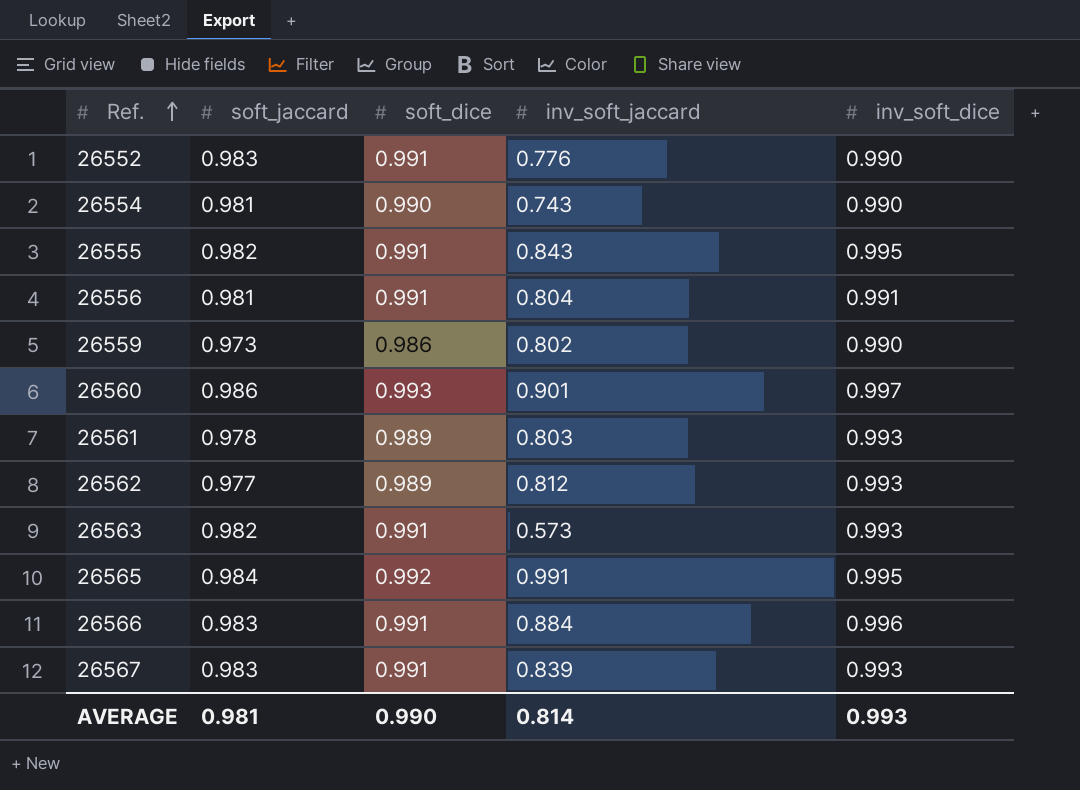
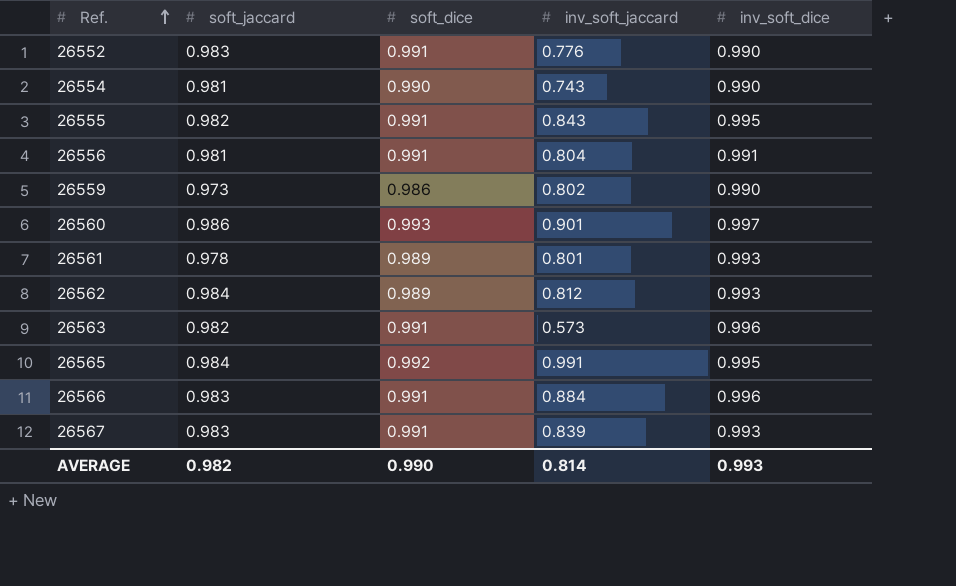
26561 | inv_soft_jaccard: 0.803 -> 0.801
26562 | soft_jaccard: 0.977 -> 0.984
26563 | inv_soft_dice: 0.993 -> 0.996
AVERAGE | soft_jaccard: 0.981 -> 0.982

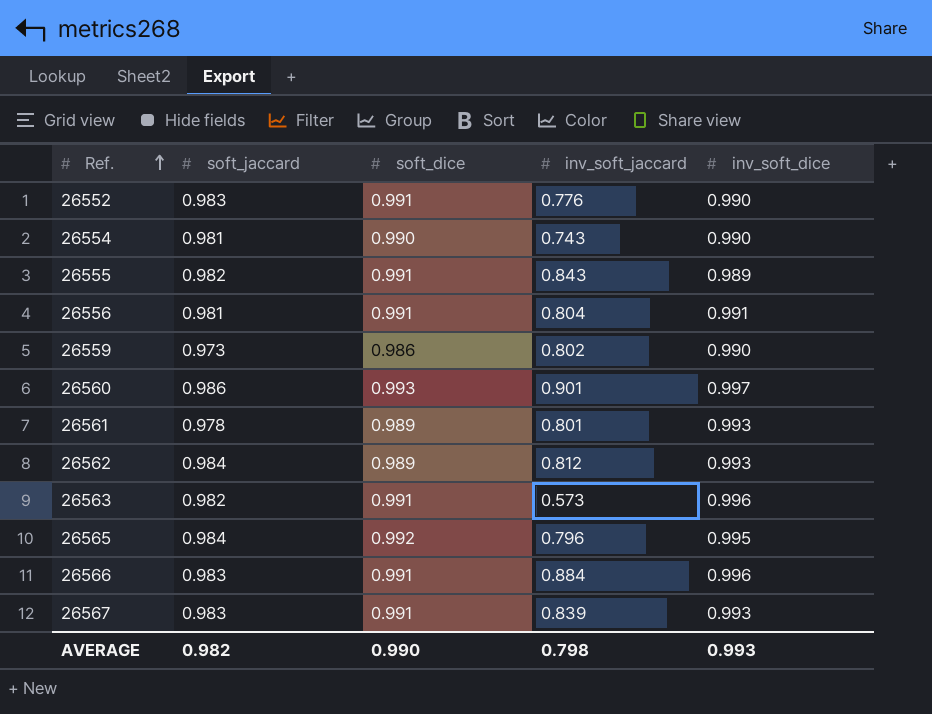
26555 | inv_soft_dice: 0.995 -> 0.989
26565 | inv_soft_jaccard: 0.991 -> 0.796
AVERAGE | inv_soft_jaccard: 0.814 -> 0.798

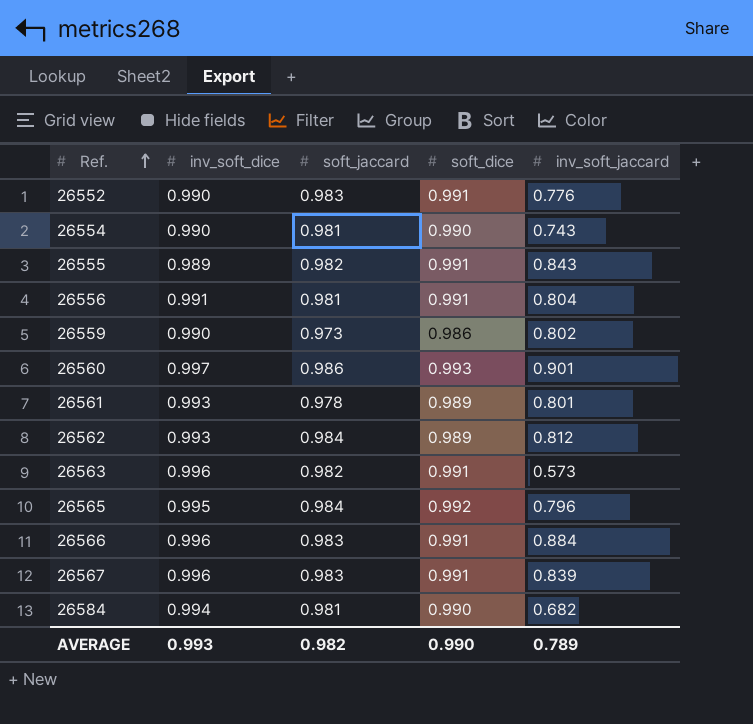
column inv_soft_dice | position: 5 -> 2
26567 | inv_soft_dice: 0.993 -> 0.996
row 26584: none -> 0.994 | 0.981 | 0.990 | 0.682
AVERAGE | inv_soft_jaccard: 0.798 -> 0.789

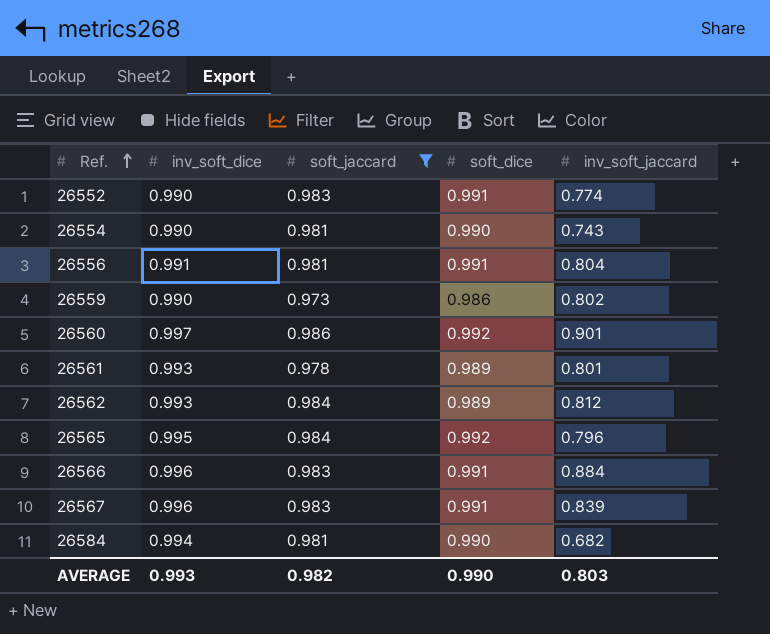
filter: none -> soft_jaccard != 0.982
26552 | inv_soft_jaccard: 0.776 -> 0.774
26560 | soft_dice: 0.993 -> 0.992
AVERAGE | inv_soft_jaccard: 0.789 -> 0.803

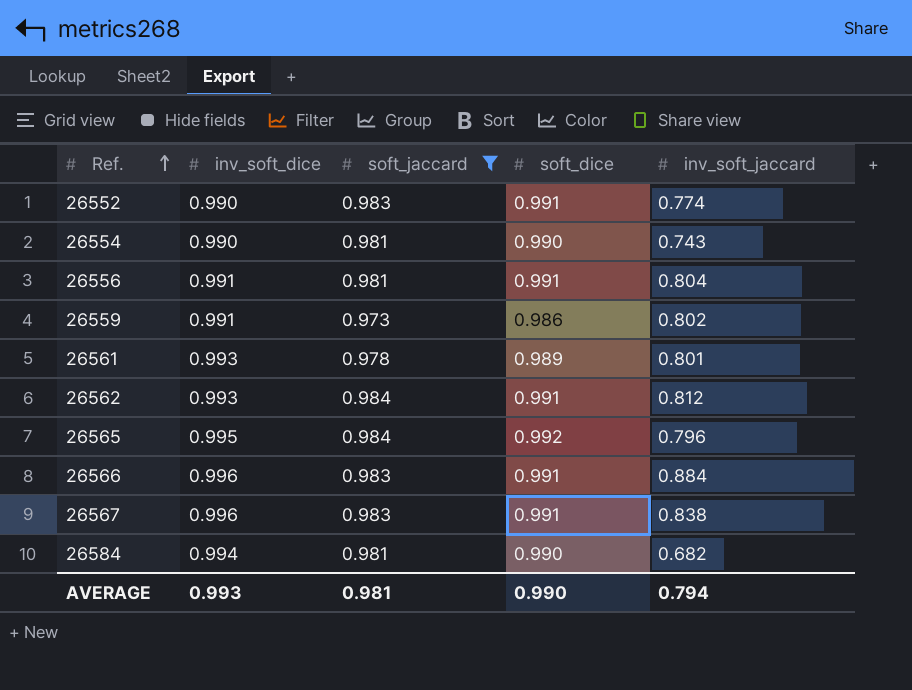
row 26560: 0.997 | 0.986 | 0.992 | 0.901 -> none
26559 | inv_soft_dice: 0.990 -> 0.991
26562 | soft_dice: 0.989 -> 0.991
26567 | inv_soft_jaccard: 0.839 -> 0.838
AVERAGE | soft_jaccard: 0.982 -> 0.981
AVERAGE | inv_soft_jaccard: 0.803 -> 0.794

